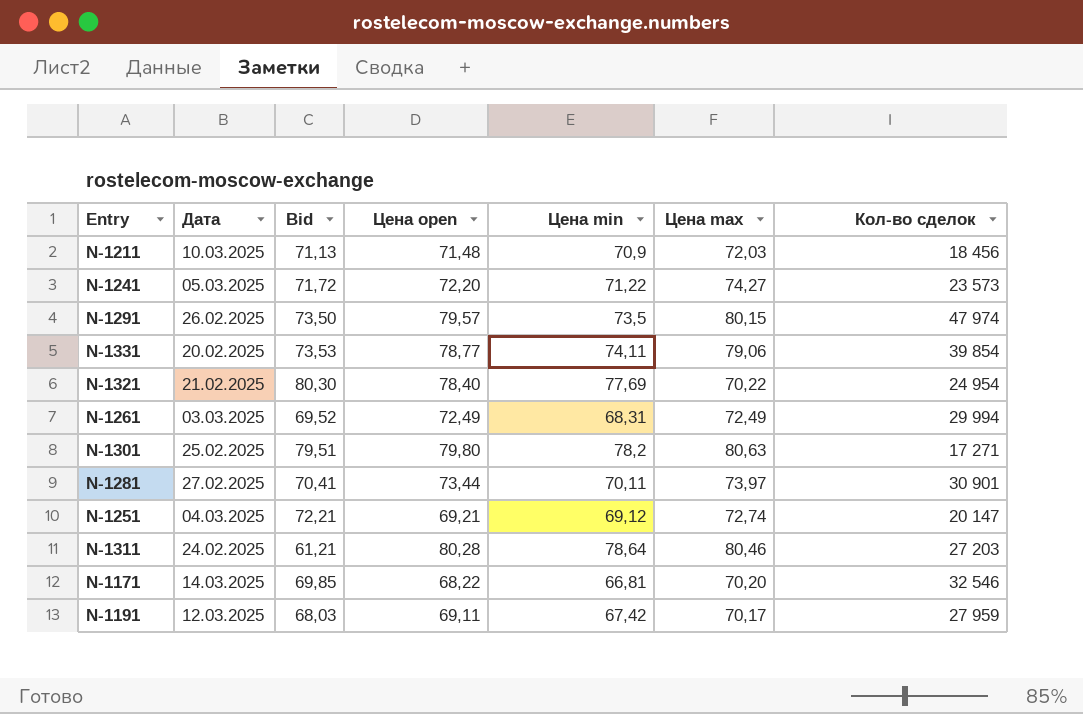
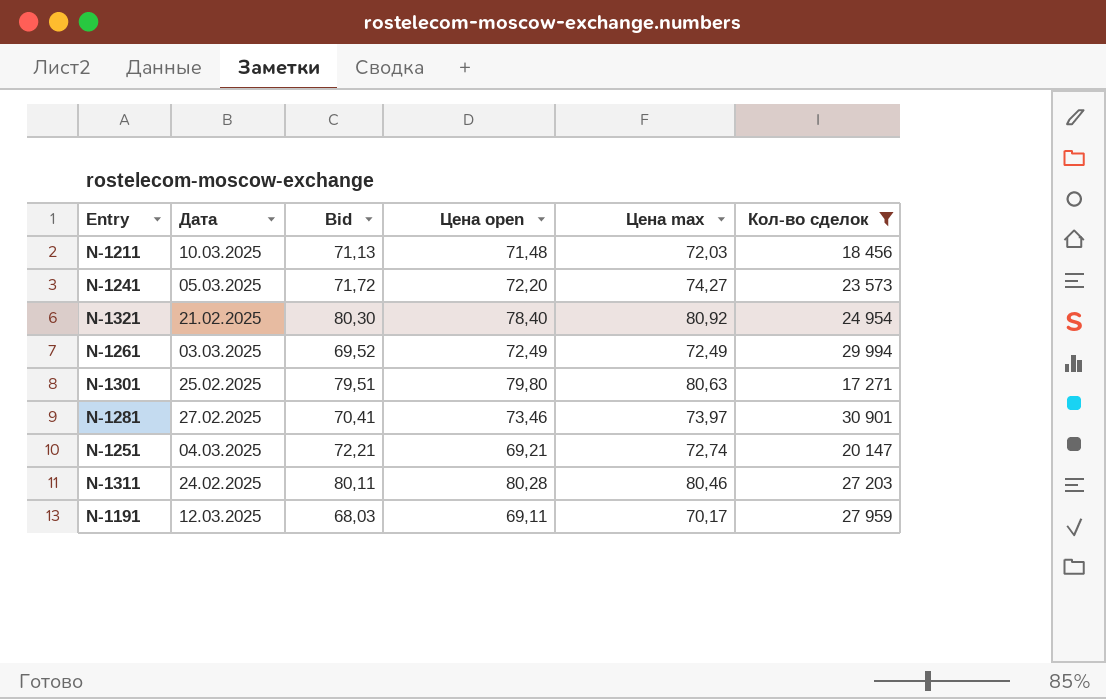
filter: none -> Кол-во сделок <= 30 901
column Цена min | position: 5 -> none
N-1321 | Цена max: 70,22 -> 80,92
N-1281 | Цена open: 73,44 -> 73,46
N-1311 | Bid: 61,21 -> 80,11

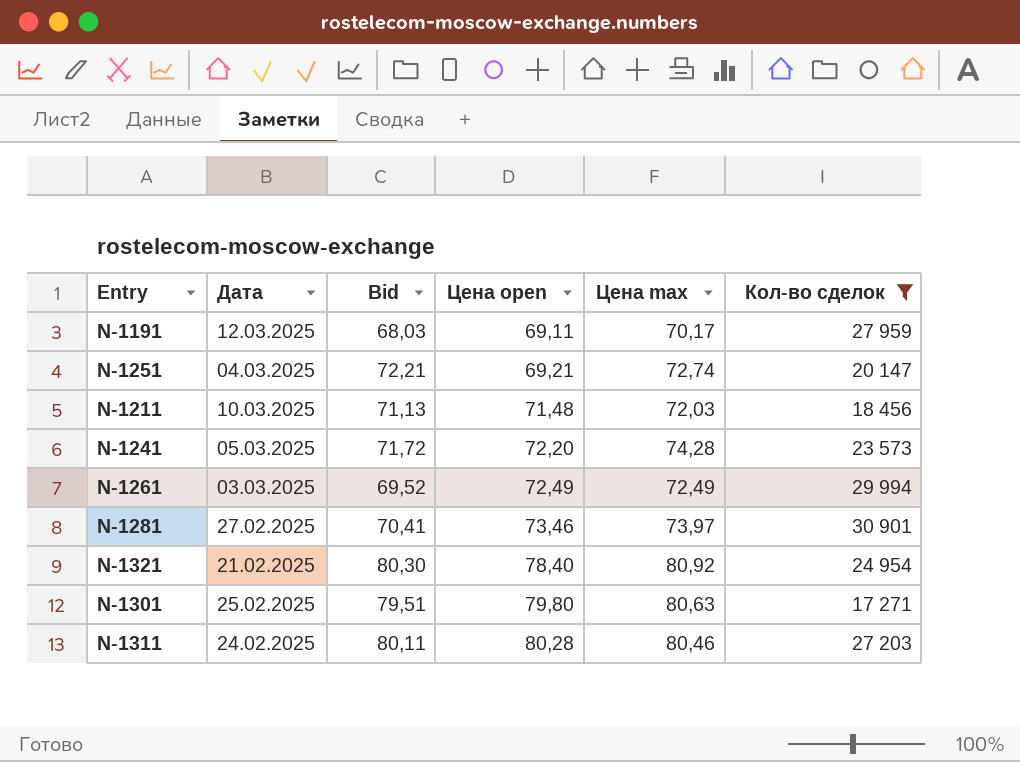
row order: none -> Цена open ascending
N-1241 | Цена max: 74,27 -> 74,28

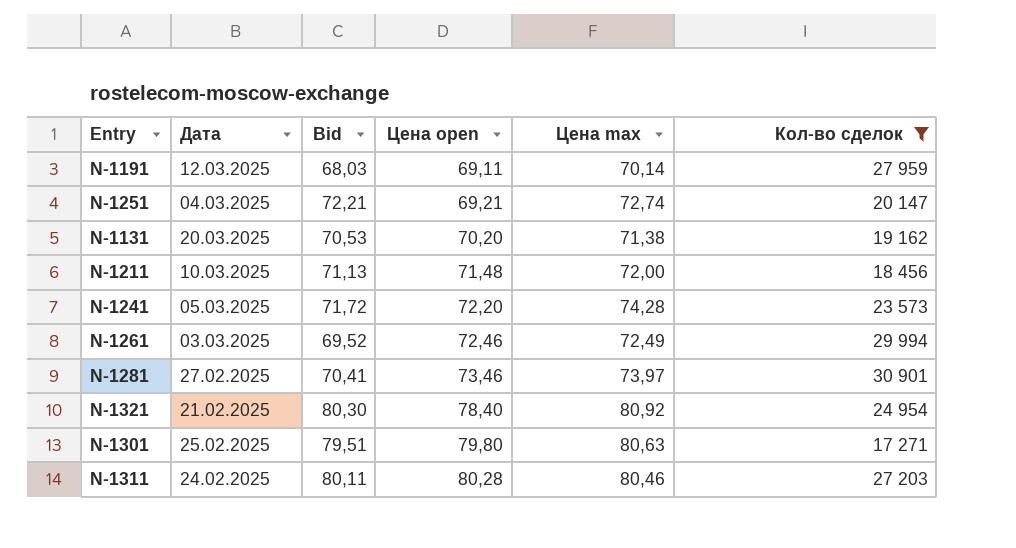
N-1191 | Цена max: 70,17 -> 70,14
row N-1131: none -> 20.03.2025 | 70,53 | 70,20 | 71,38 | 19 162
N-1211 | Цена max: 72,03 -> 72,00
N-1261 | Цена open: 72,49 -> 72,46

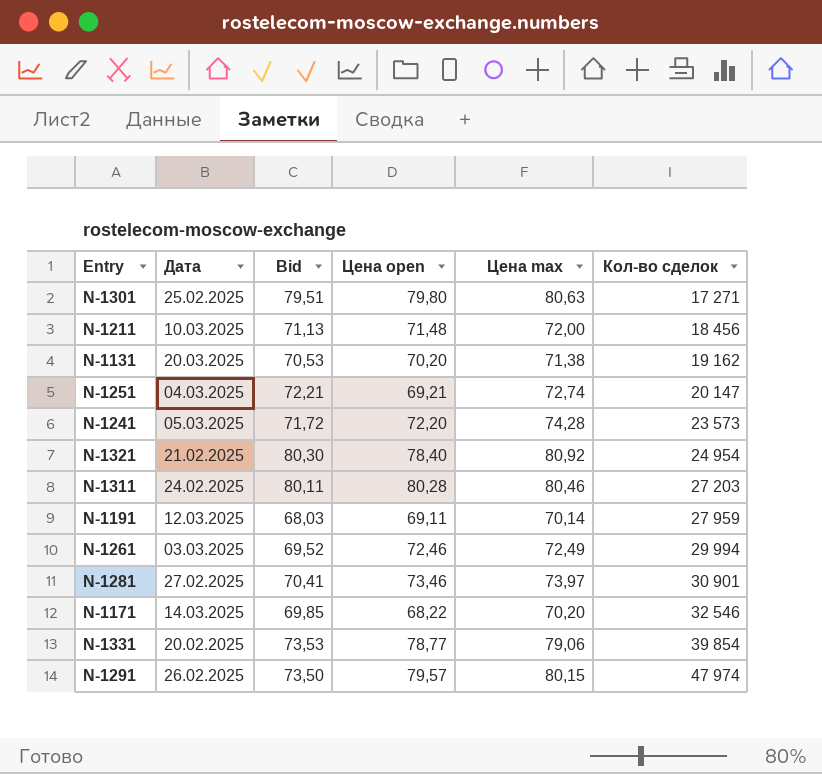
filter: Кол-во сделок <= 30 901 -> none
row order: Цена open ascending -> Кол-во сделок ascending

